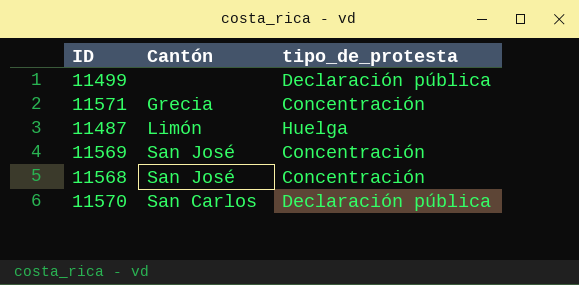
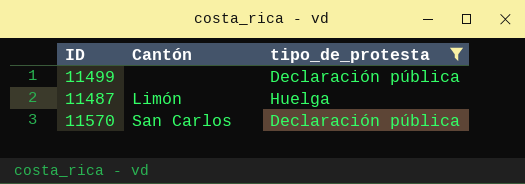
filter: none -> tipo_de_protesta != Concentración

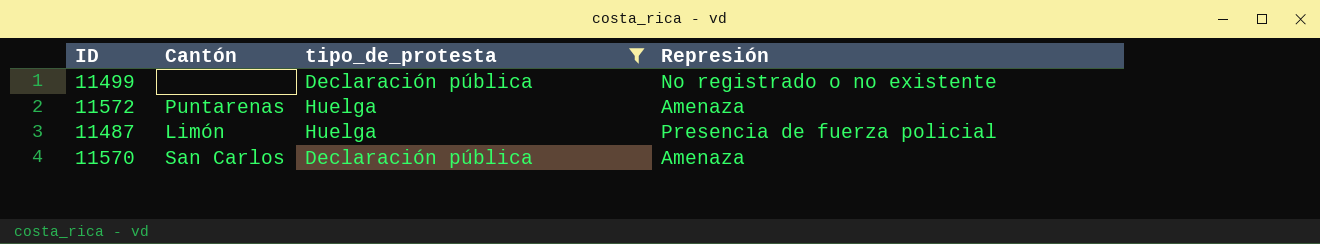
column Represión | position: none -> 4
row 11572: none -> Puntarenas | Huelga | Amenaza

